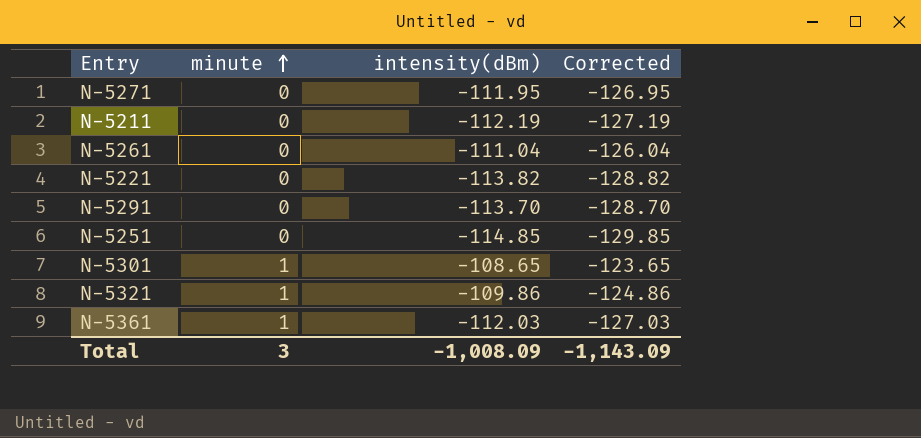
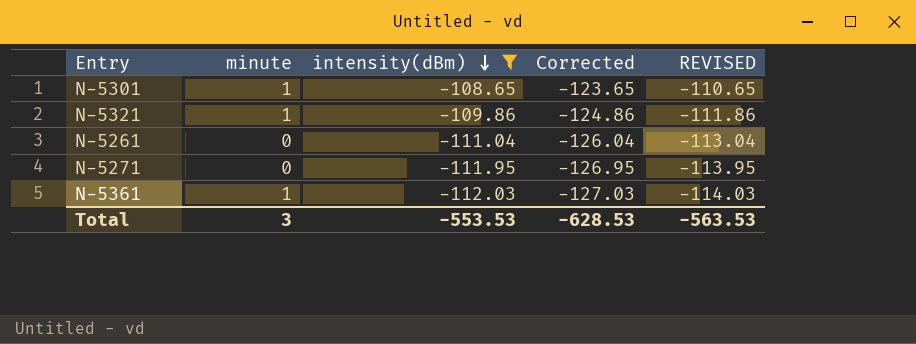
filter: none -> intensity(dBm) >= -112.03
row order: minute ascending -> intensity(dBm) descending
column REVISED | formula: none -> [intensity(dBm)] - 2
Total | intensity(dBm): -1,008.09 -> -553.53
Total | Corrected: -1,143.09 -> -628.53

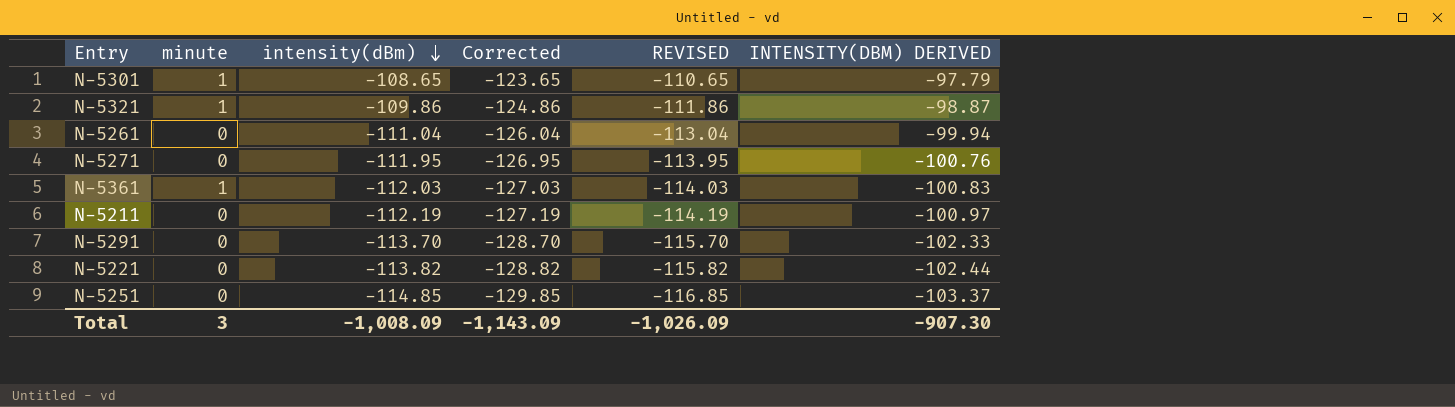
filter: intensity(dBm) >= -112.03 -> none
column INTENSITY(DBM) DERIVED | formula: none -> [intensity(dBm)] * 0.9
Total | intensity(dBm): -553.53 -> -1,008.09
Total | Corrected: -628.53 -> -1,143.09
Total | REVISED: -563.53 -> -1,026.09

